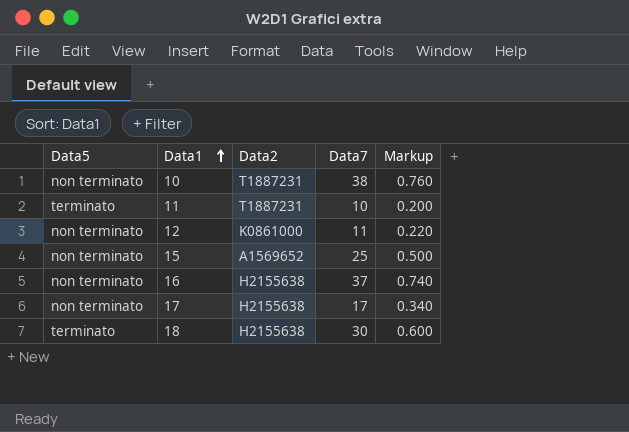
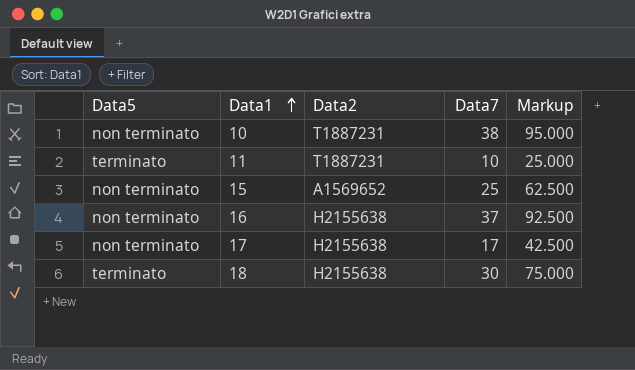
column Markup | formula: [Data7] * 0.02 -> [Data7] * 2.5
row 12: non terminato | K0861000 | 11 | 0.220 -> none

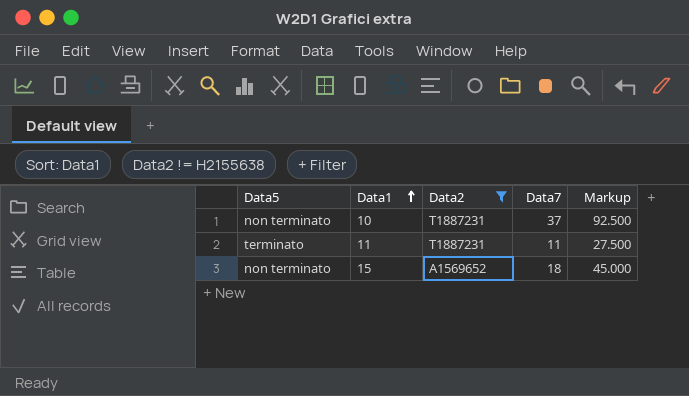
filter: none -> Data2 != H2155638
10 | Data7: 38 -> 37
10 | Markup: 95.000 -> 92.500
11 | Data7: 10 -> 11
11 | Markup: 25.000 -> 27.500
15 | Data7: 25 -> 18
15 | Markup: 62.500 -> 45.000

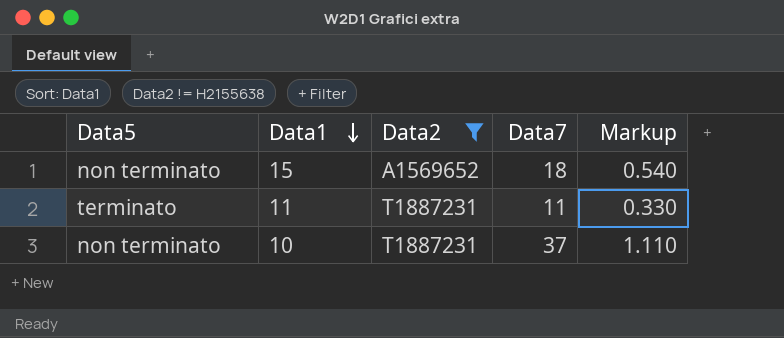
row order: Data1 ascending -> Data1 descending
column Markup | formula: [Data7] * 2.5 -> [Data7] * 0.03

